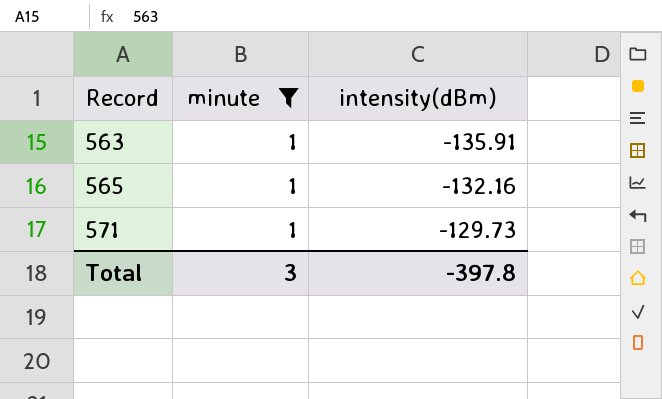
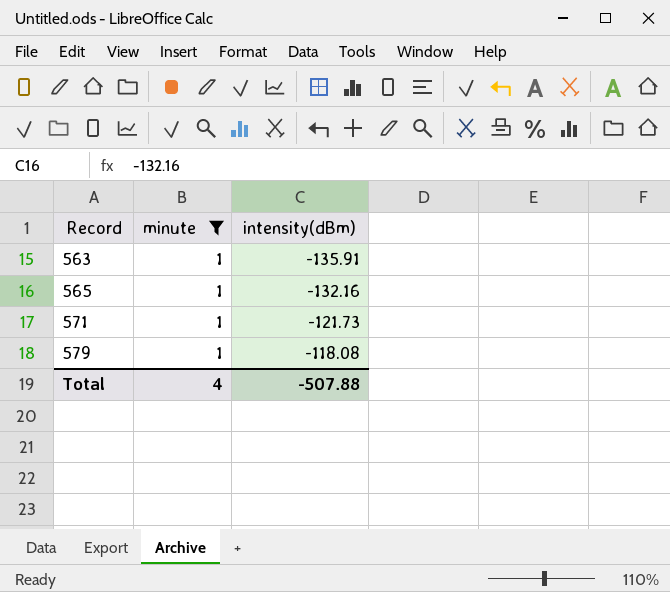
571 | intensity(dBm): -129.73 -> -121.73
row 579: none -> 1 | -118.08
Total | minute: 3 -> 4
Total | intensity(dBm): -397.8 -> -507.88

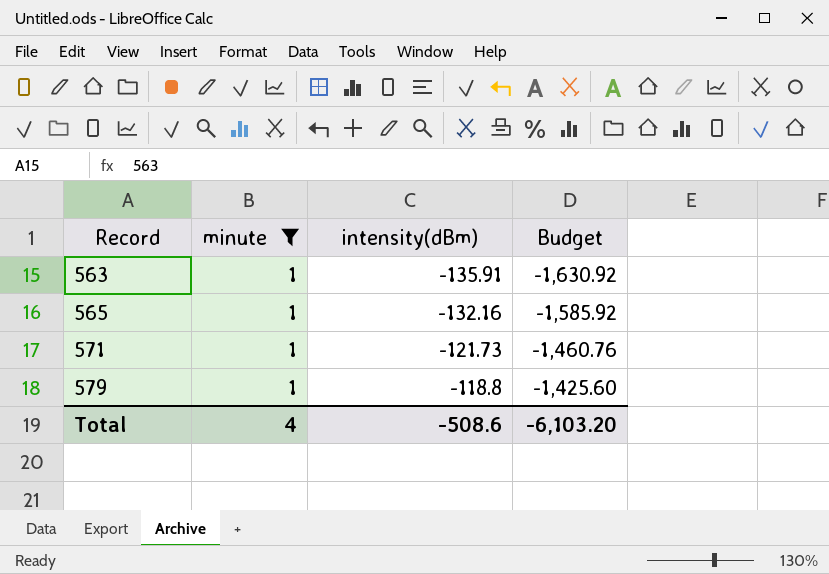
column Budget | formula: none -> [intensity(dBm)] * 12
579 | intensity(dBm): -118.08 -> -118.8
Total | intensity(dBm): -507.88 -> -508.6

